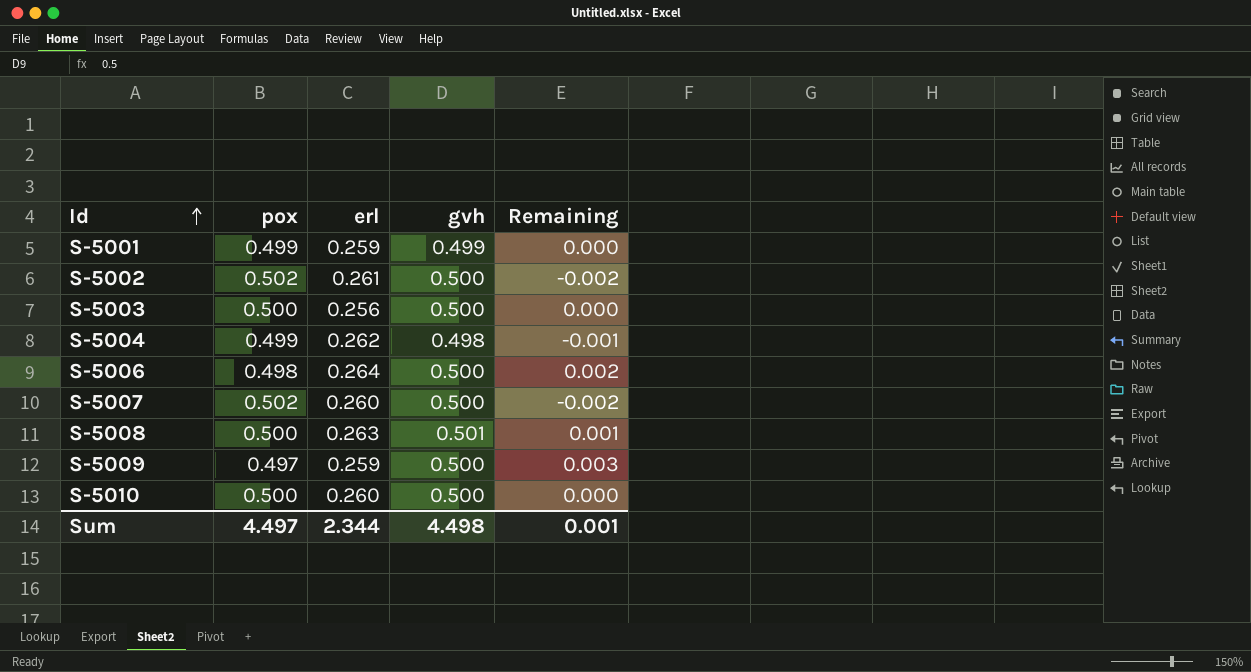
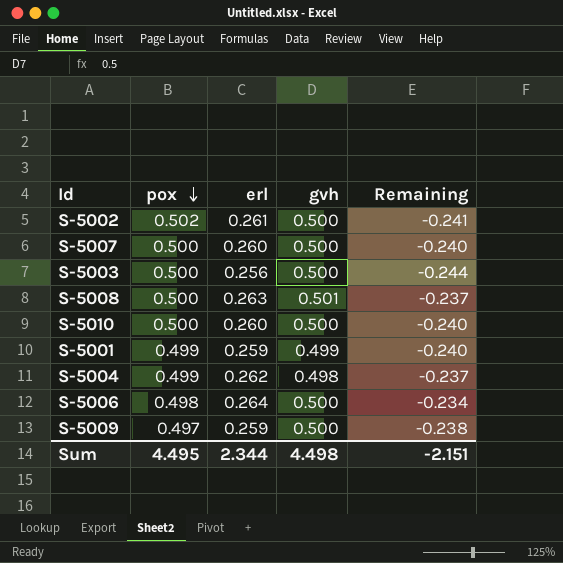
row order: Id ascending -> pox descending
column Remaining | formula: [gvh] - [pox] -> [erl] - [pox]
S-5007 | pox: 0.502 -> 0.500
Sum | pox: 4.497 -> 4.495
Sum | Remaining: 0.001 -> -2.151

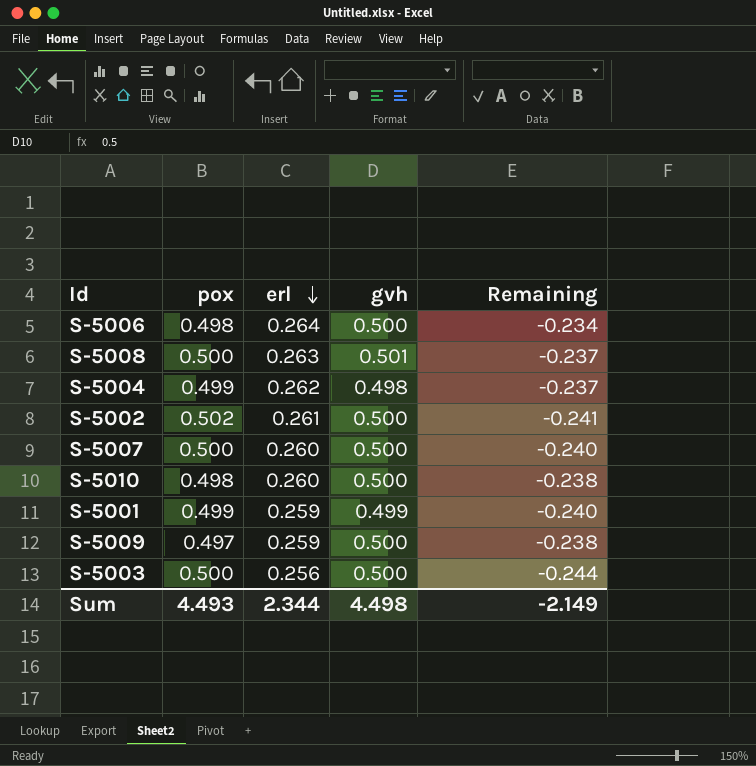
row order: pox descending -> erl descending
S-5010 | pox: 0.500 -> 0.498
S-5010 | Remaining: -0.240 -> -0.238
Sum | pox: 4.495 -> 4.493
Sum | Remaining: -2.151 -> -2.149

